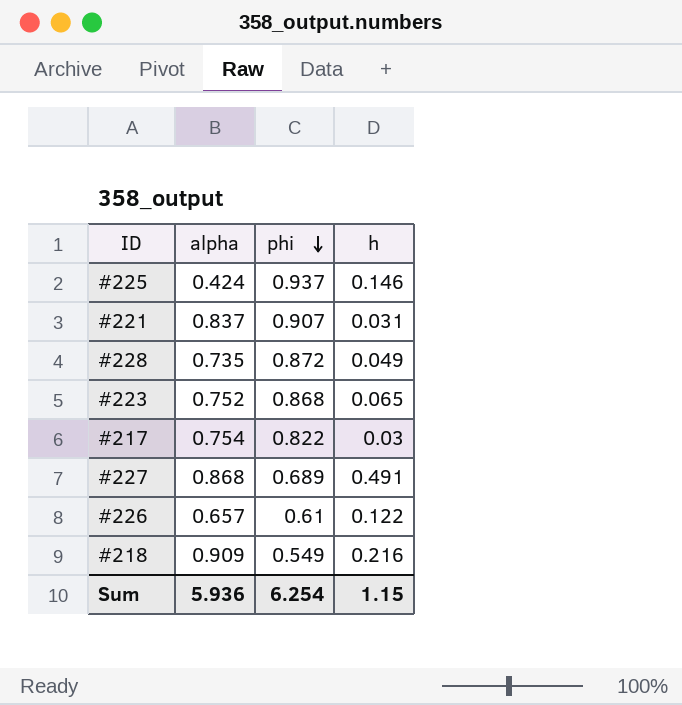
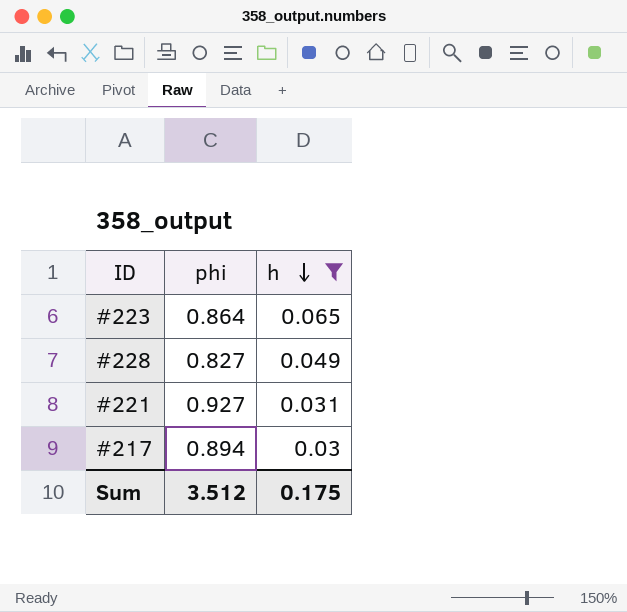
filter: none -> h <= 0.065
row order: phi descending -> h descending
column alpha | position: 2 -> none
#223 | phi: 0.868 -> 0.864
#228 | phi: 0.872 -> 0.827
#221 | phi: 0.907 -> 0.927
#217 | phi: 0.822 -> 0.894
Sum | phi: 6.254 -> 3.512
Sum | h: 1.15 -> 0.175

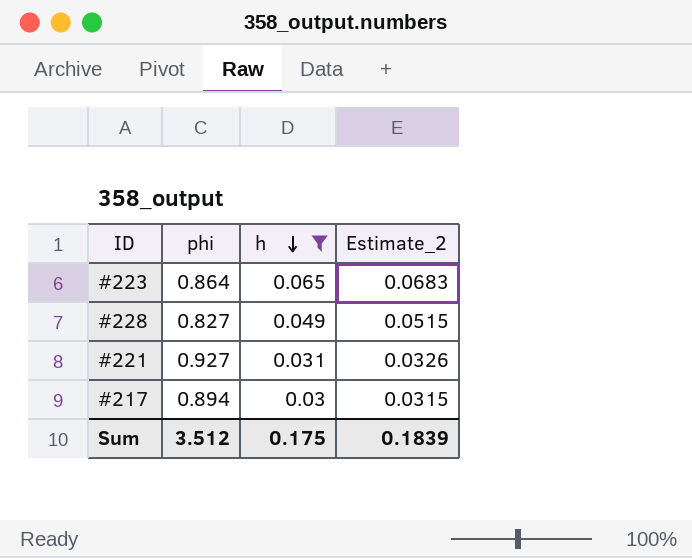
column Estimate_2 | formula: none -> [h] * 1.05

